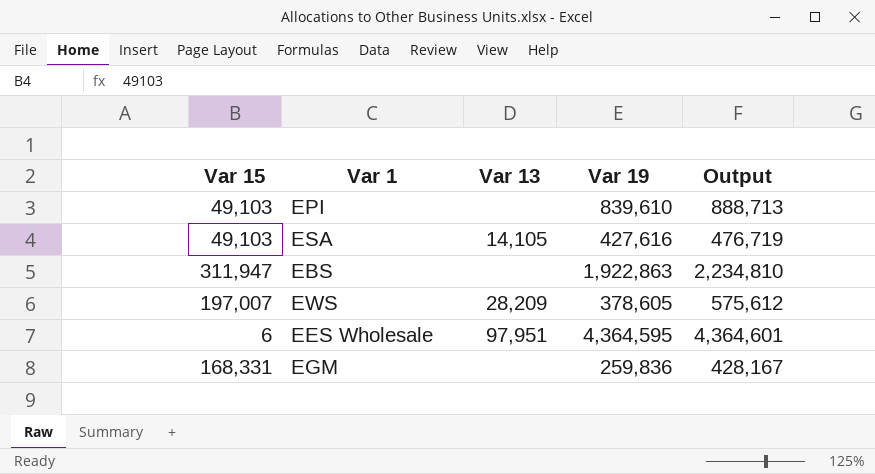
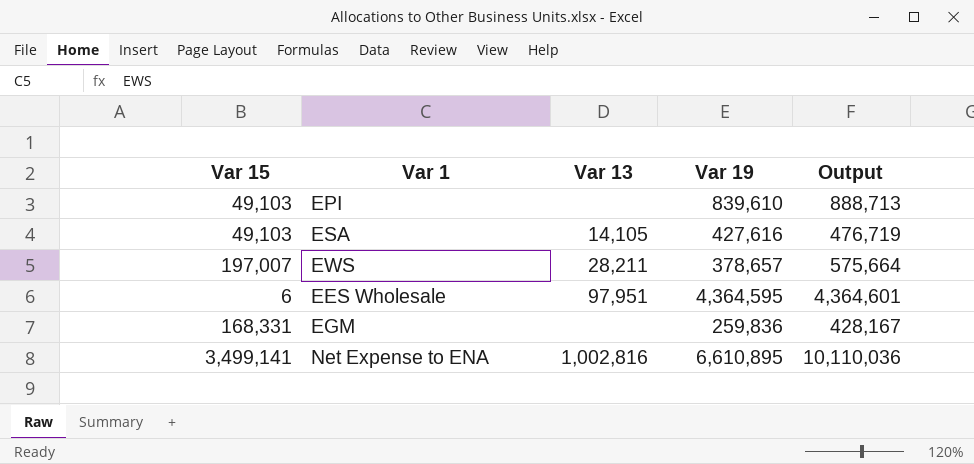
row EBS: 311,947 | none | 1,922,863 | 2,234,810 -> none
EWS | Var 13: 28,209 -> 28,211
EWS | Var 19: 378,605 -> 378,657
EWS | Output: 575,612 -> 575,664
row Net Expense to ENA: none -> 3,499,141 | 1,002,816 | 6,610,895 | 10,110,036

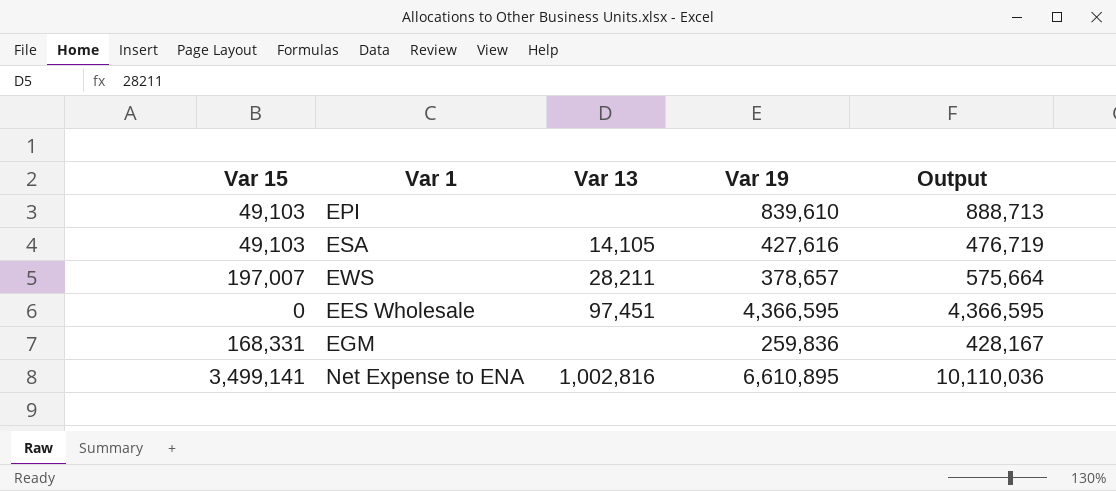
EES Wholesale | Var 15: 6 -> 0
EES Wholesale | Var 13: 97,951 -> 97,451
EES Wholesale | Var 19: 4,364,595 -> 4,366,595
EES Wholesale | Output: 4,364,601 -> 4,366,595

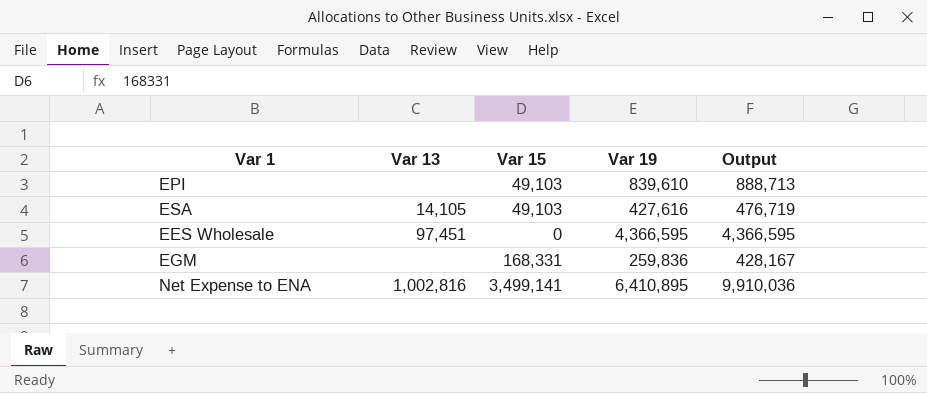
column Var 15 | position: 1 -> 3
row EWS: 197,007 | 28,211 | 378,657 | 575,664 -> none
Net Expense to ENA | Var 19: 6,610,895 -> 6,410,895
Net Expense to ENA | Output: 10,110,036 -> 9,910,036

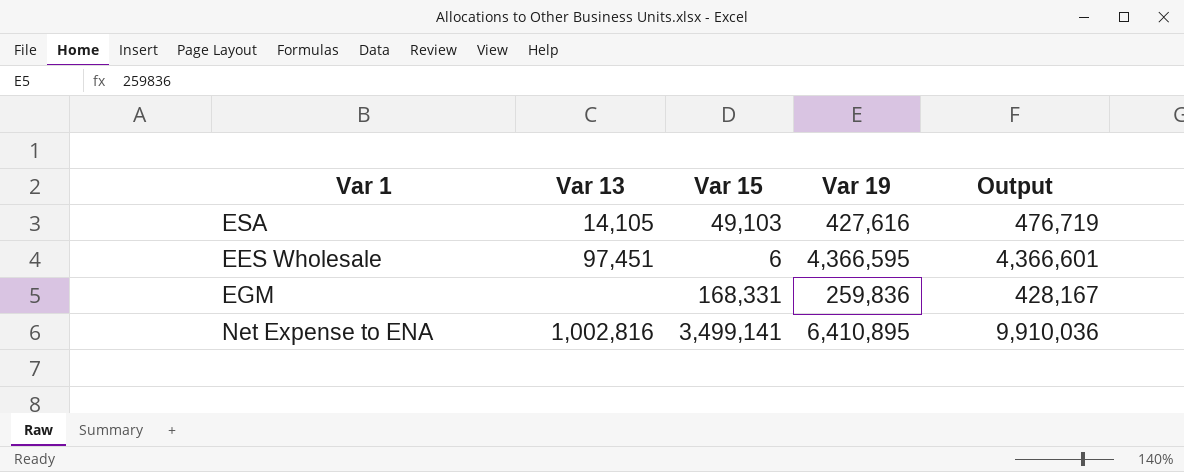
row EPI: none | 49,103 | 839,610 | 888,713 -> none
EES Wholesale | Var 15: 0 -> 6
EES Wholesale | Output: 4,366,595 -> 4,366,601

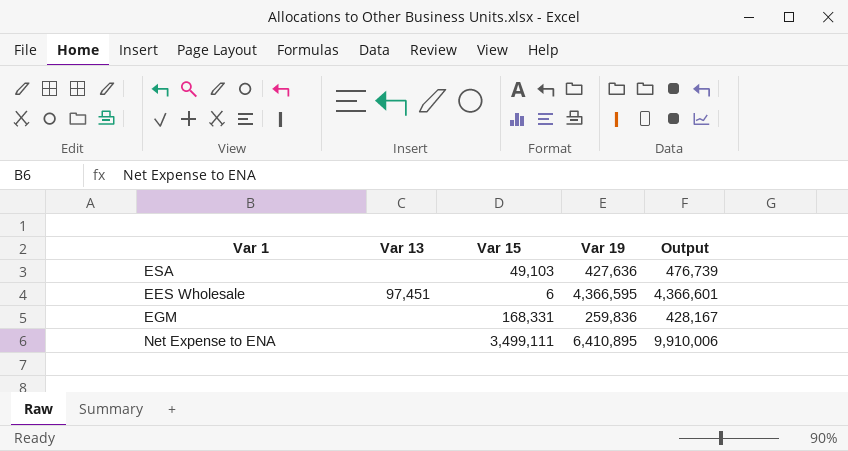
ESA | Var 13: 14,105 -> none
ESA | Var 19: 427,616 -> 427,636
ESA | Output: 476,719 -> 476,739
Net Expense to ENA | Var 13: 1,002,816 -> none
Net Expense to ENA | Var 15: 3,499,141 -> 3,499,111
Net Expense to ENA | Output: 9,910,036 -> 9,910,006

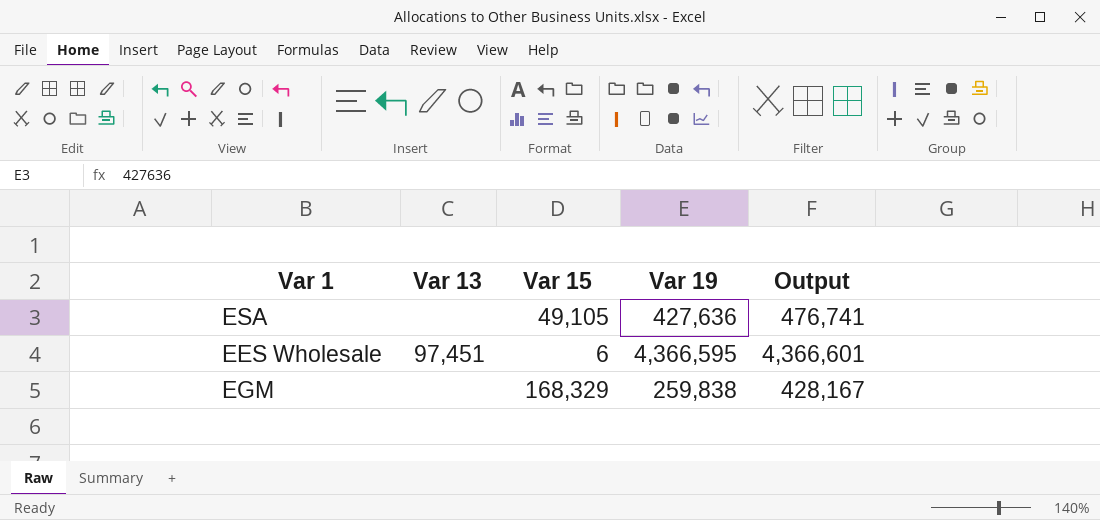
row Net Expense to ENA: none | 3,499,111 | 6,410,895 | 9,910,006 -> none
ESA | Var 15: 49,103 -> 49,105
ESA | Output: 476,739 -> 476,741
EGM | Var 15: 168,331 -> 168,329
EGM | Var 19: 259,836 -> 259,838

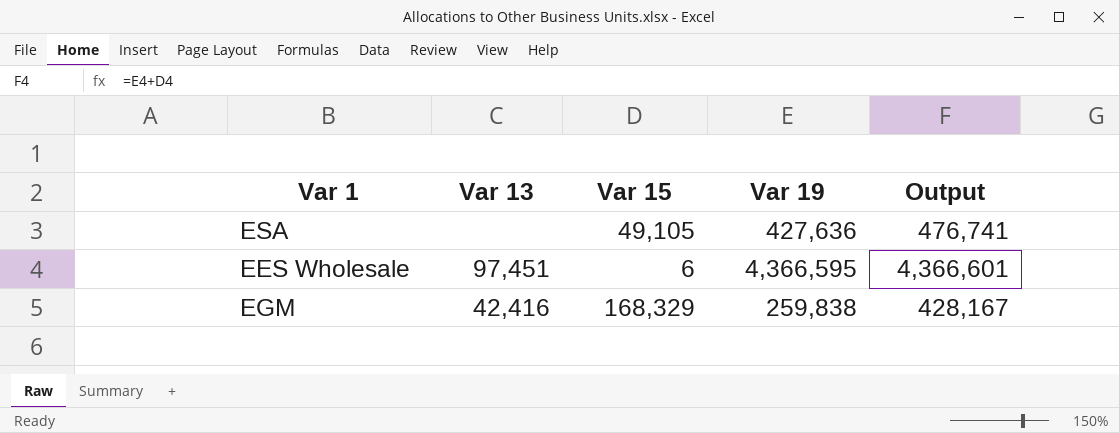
EGM | Var 13: none -> 42,416

